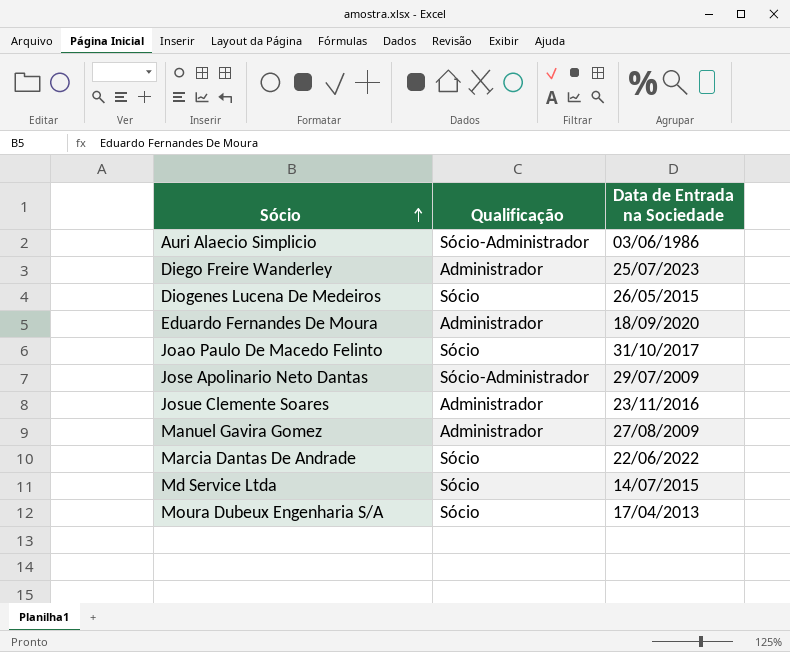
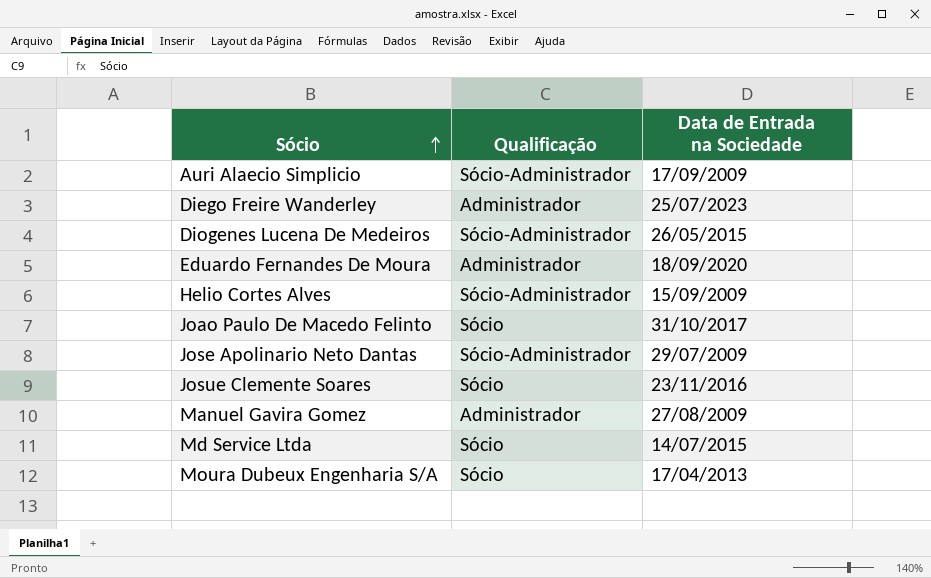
row Marcia Dantas De Andrade: Sócio | 22/06/2022 -> none
Auri Alaecio Simplicio | Data de Entrada na Sociedade: 03/06/1986 -> 17/09/2009
Diogenes Lucena De Medeiros | Qualificação: Sócio -> Sócio-Administrador
row Helio Cortes Alves: none -> Sócio-Administrador | 15/09/2009
Josue Clemente Soares | Qualificação: Administrador -> Sócio

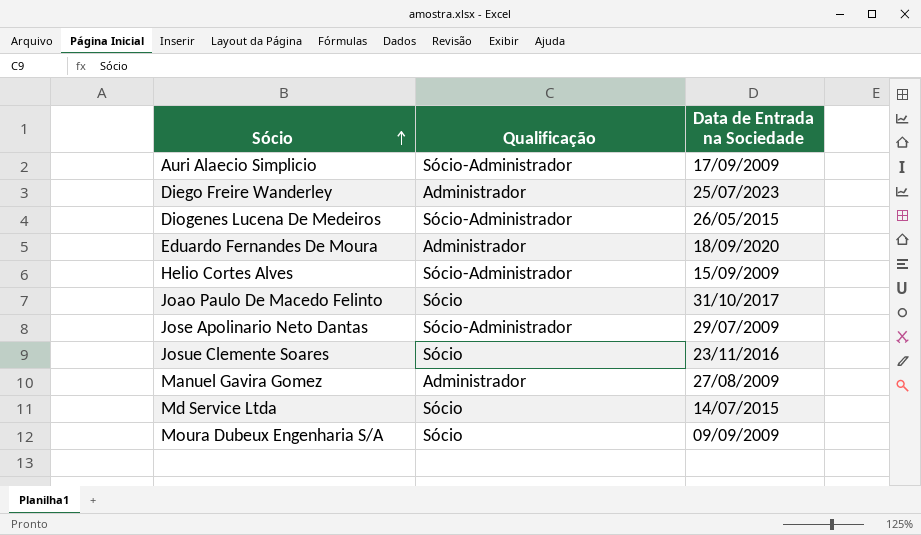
Moura Dubeux Engenharia S/A | Data de Entrada na Sociedade: 17/04/2013 -> 09/09/2009

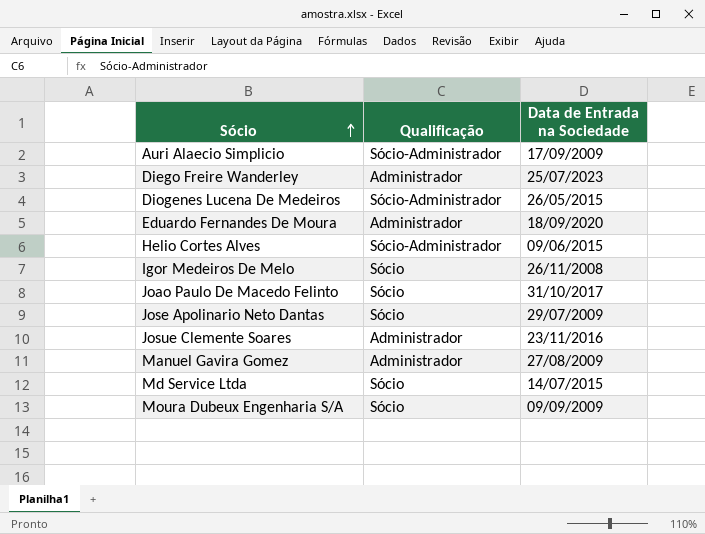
Helio Cortes Alves | Data de Entrada na Sociedade: 15/09/2009 -> 09/06/2015
row Igor Medeiros De Melo: none -> Sócio | 26/11/2008
Jose Apolinario Neto Dantas | Qualificação: Sócio-Administrador -> Sócio
Josue Clemente Soares | Qualificação: Sócio -> Administrador

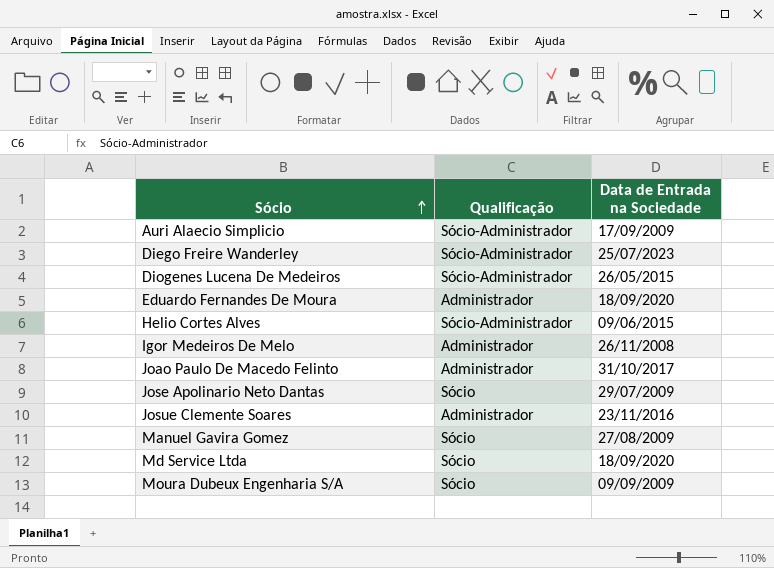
Diego Freire Wanderley | Qualificação: Administrador -> Sócio-Administrador
Igor Medeiros De Melo | Qualificação: Sócio -> Administrador
Joao Paulo De Macedo Felinto | Qualificação: Sócio -> Administrador
Manuel Gavira Gomez | Qualificação: Administrador -> Sócio
Md Service Ltda | Data de Entrada na Sociedade: 14/07/2015 -> 18/09/2020

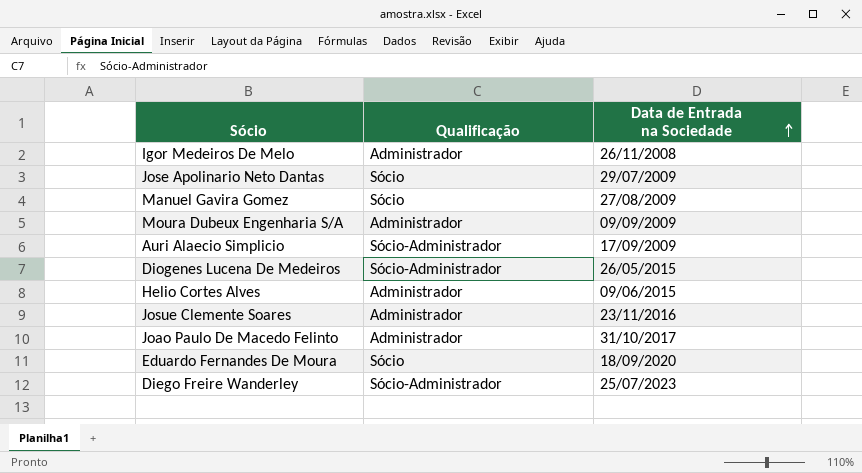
row order: Sócio ascending -> Data de Entrada na Sociedade ascending
row Md Service Ltda: Sócio | 18/09/2020 -> none
Moura Dubeux Engenharia S/A | Qualificação: Sócio -> Administrador
Helio Cortes Alves | Qualificação: Sócio-Administrador -> Administrador
Eduardo Fernandes De Moura | Qualificação: Administrador -> Sócio

